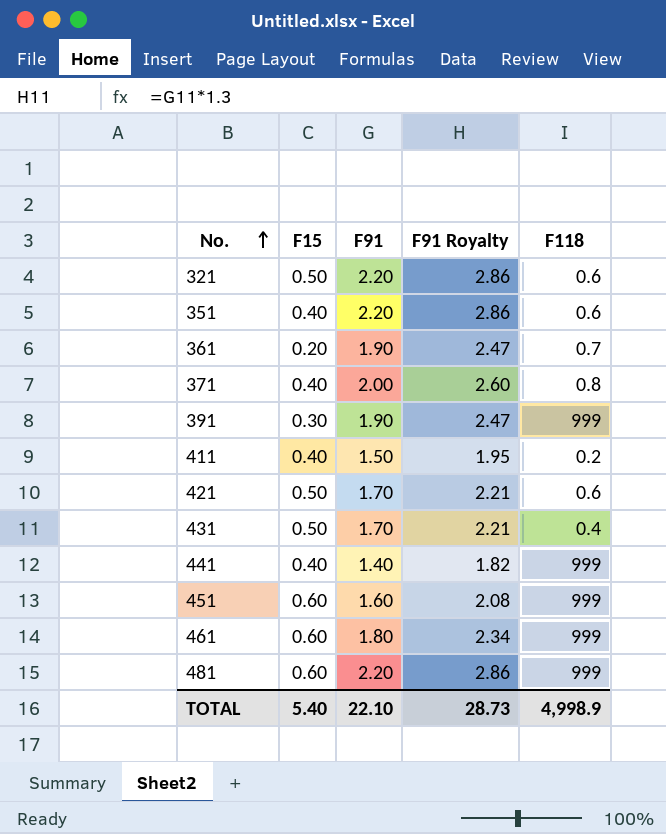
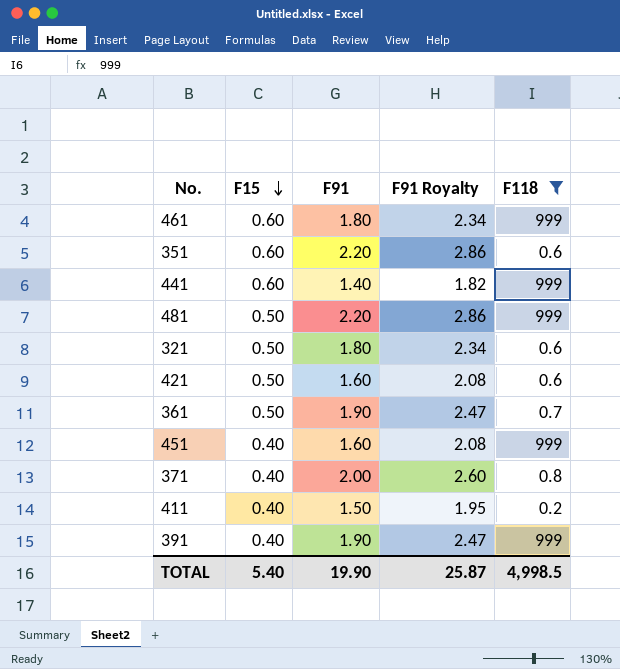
filter: none -> F118 != 0.4
row order: No. ascending -> F15 descending
351 | F15: 0.40 -> 0.60
441 | F15: 0.40 -> 0.60
481 | F15: 0.60 -> 0.50
321 | F91: 2.20 -> 1.80
321 | F91 Royalty: 2.86 -> 2.34
421 | F91: 1.70 -> 1.60
421 | F91 Royalty: 2.21 -> 2.08
361 | F15: 0.20 -> 0.50
451 | F15: 0.60 -> 0.40
391 | F15: 0.30 -> 0.40
TOTAL | F91: 22.10 -> 19.90
TOTAL | F91 Royalty: 28.73 -> 25.87
TOTAL | F118: 4,998.9 -> 4,998.5

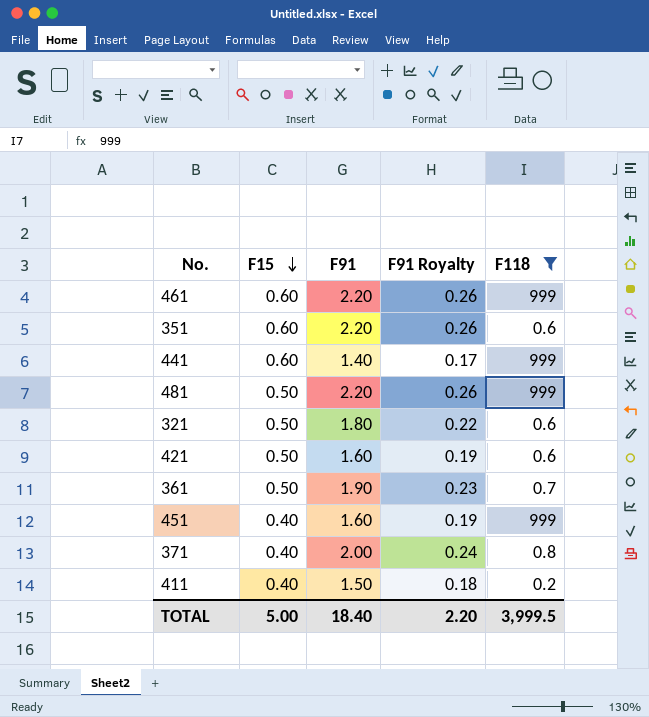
column F91 Royalty | formula: [F91] * 1.3 -> [F91] * 0.12
row 391: 0.40 | 1.90 | 2.47 | 999 -> none
461 | F91: 1.80 -> 2.20
TOTAL | F15: 5.40 -> 5.00
TOTAL | F91: 19.90 -> 18.40
TOTAL | F91 Royalty: 25.87 -> 2.20
TOTAL | F118: 4,998.5 -> 3,999.5

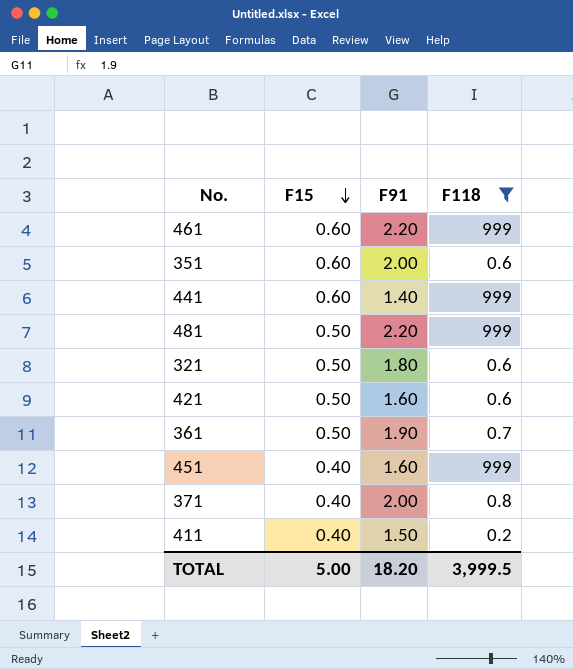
column F91 Royalty | formula: [F91] * 0.12 -> none
351 | F91: 2.20 -> 2.00
TOTAL | F91: 18.40 -> 18.20

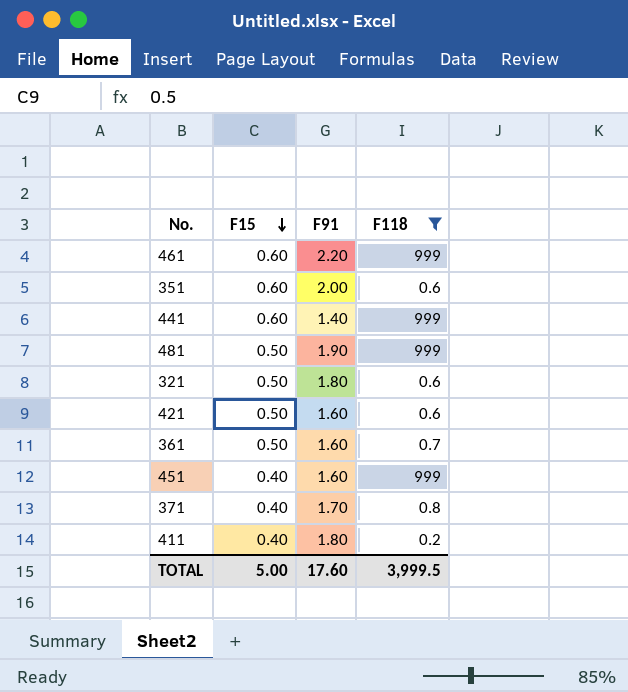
481 | F91: 2.20 -> 1.90
361 | F91: 1.90 -> 1.60
371 | F91: 2.00 -> 1.70
411 | F91: 1.50 -> 1.80
TOTAL | F91: 18.20 -> 17.60

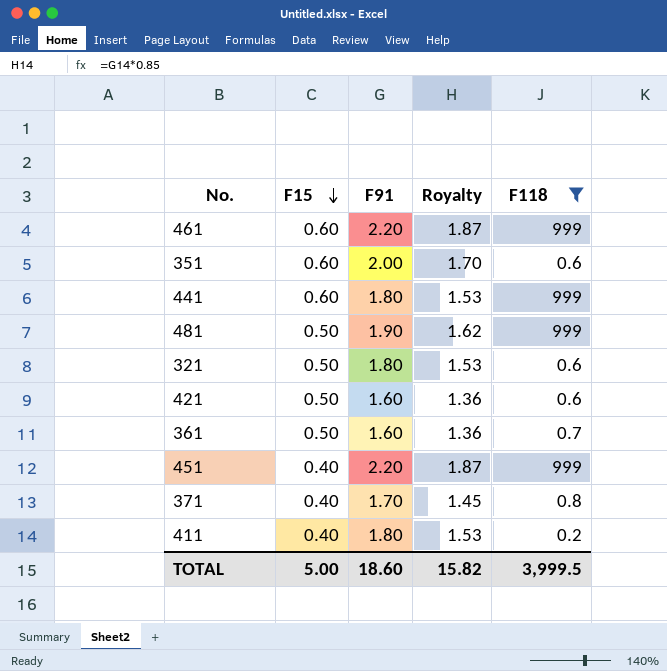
column Royalty | formula: none -> [F91] * 0.85
441 | F91: 1.40 -> 1.80
451 | F91: 1.60 -> 2.20
TOTAL | F91: 17.60 -> 18.60

